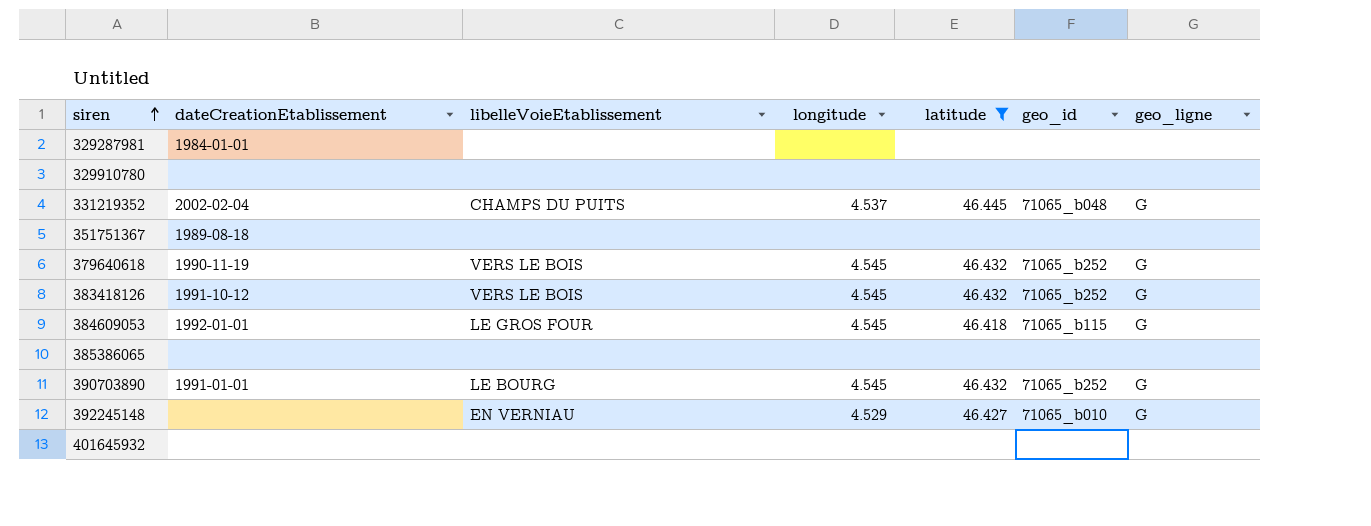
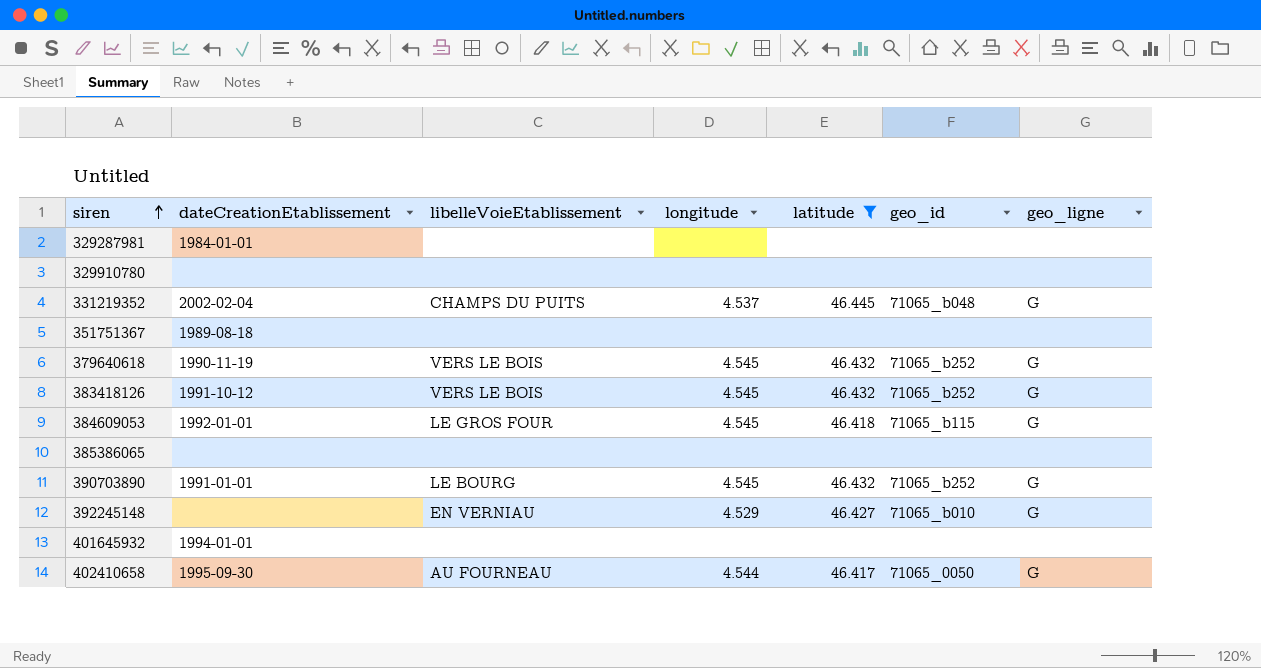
401645932 | dateCreationEtablissement: none -> 1994-01-01
row 402410658: none -> 1995-09-30 | AU FOURNEAU | 4.544 | 46.417 | 71065_0050 | G

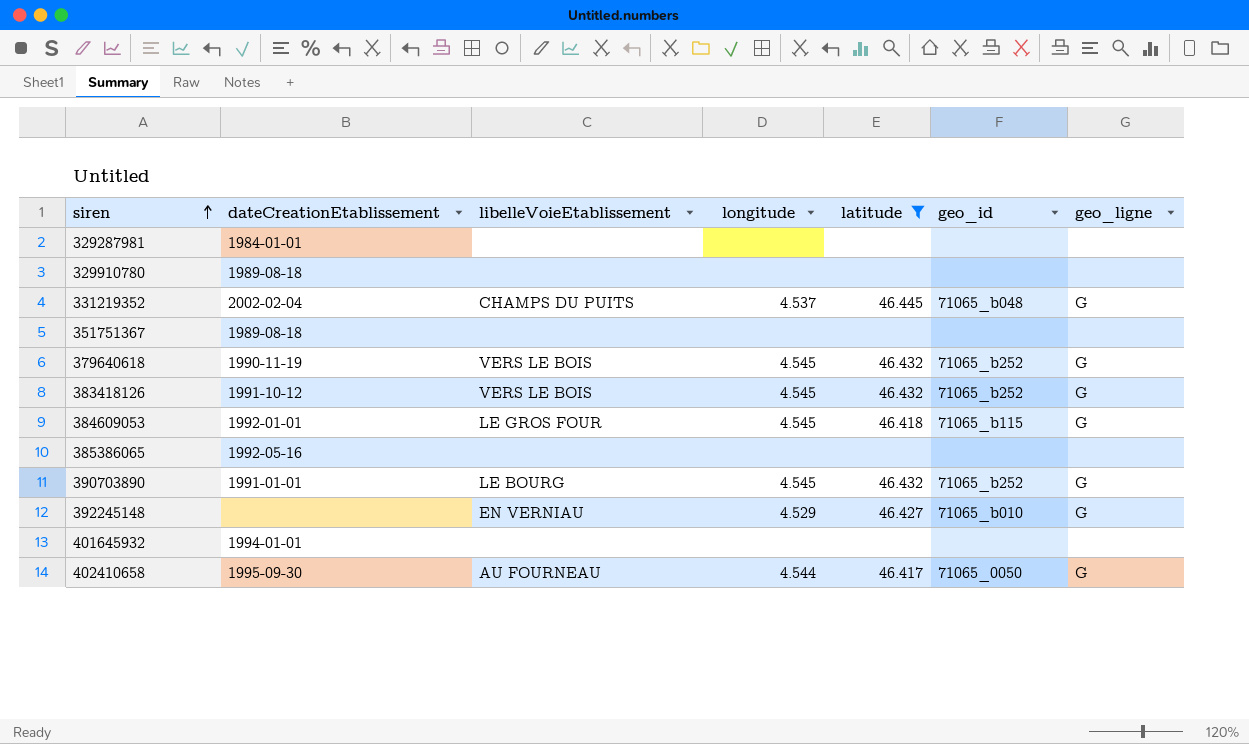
329910780 | dateCreationEtablissement: none -> 1989-08-18
385386065 | dateCreationEtablissement: none -> 1992-05-16

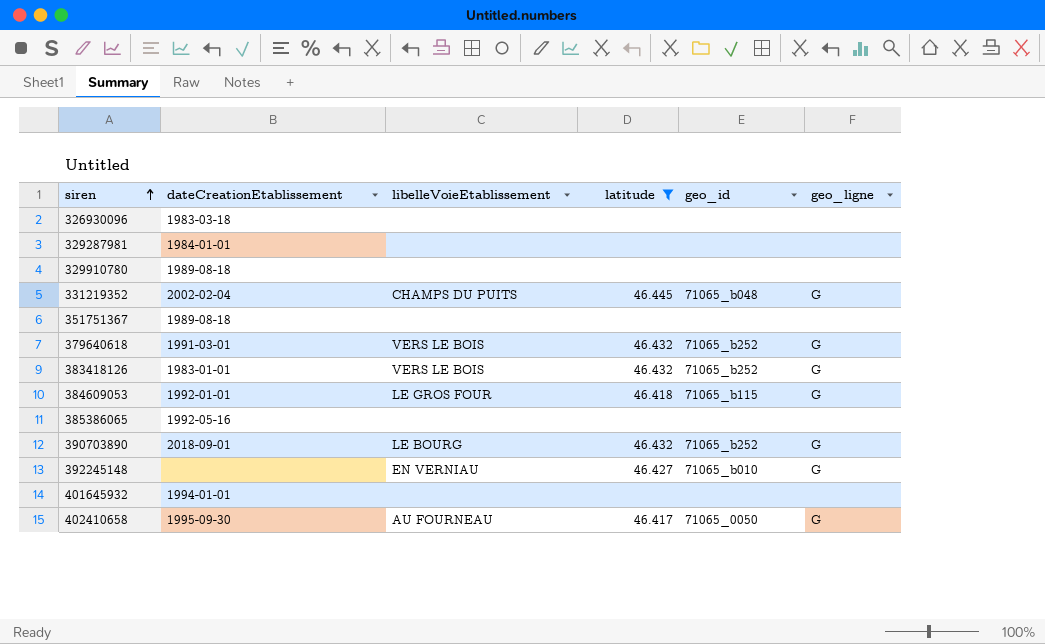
column longitude | position: 4 -> none
row 326930096: none -> 1983-03-18 | none | none | none | none
379640618 | dateCreationEtablissement: 1990-11-19 -> 1991-03-01
383418126 | dateCreationEtablissement: 1991-10-12 -> 1983-01-01
390703890 | dateCreationEtablissement: 1991-01-01 -> 2018-09-01

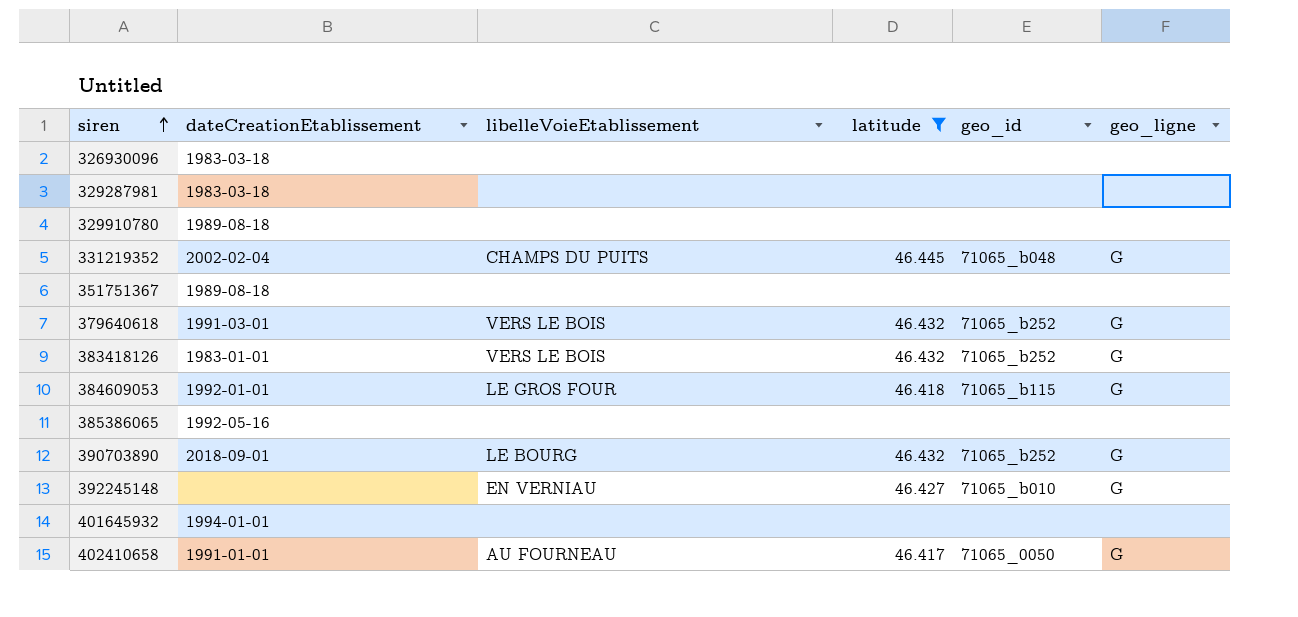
329287981 | dateCreationEtablissement: 1984-01-01 -> 1983-03-18
402410658 | dateCreationEtablissement: 1995-09-30 -> 1991-01-01

